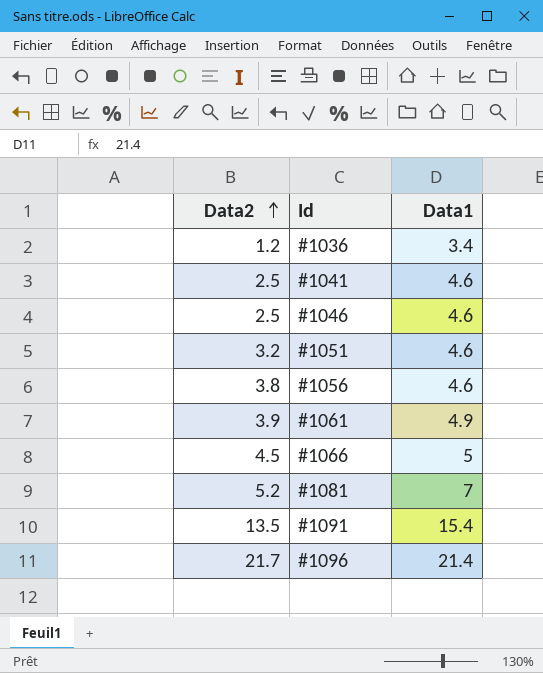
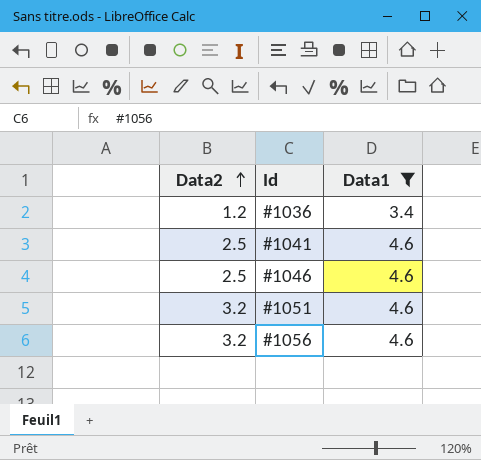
filter: none -> Data1 <= 4.6
#1056 | Data2: 3.8 -> 3.2

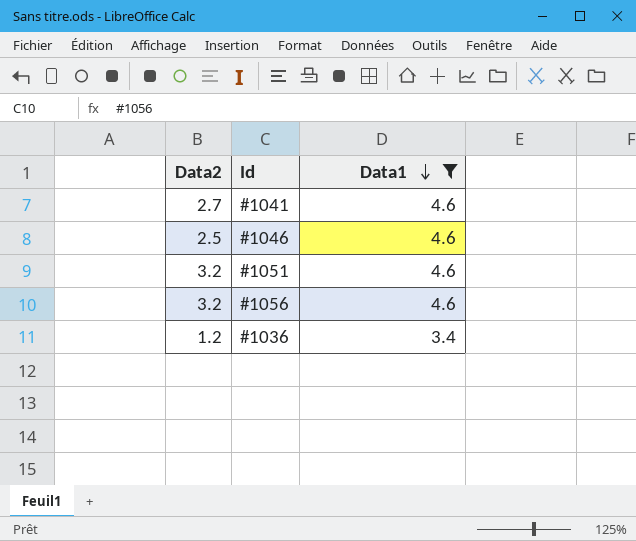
row order: Data2 ascending -> Data1 descending
#1041 | Data2: 2.5 -> 2.7

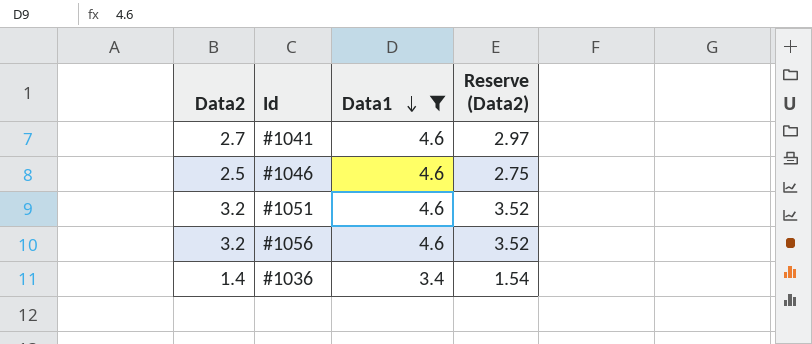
column Reserve (Data2) | formula: none -> [Data2] * 1.1
#1036 | Data2: 1.2 -> 1.4

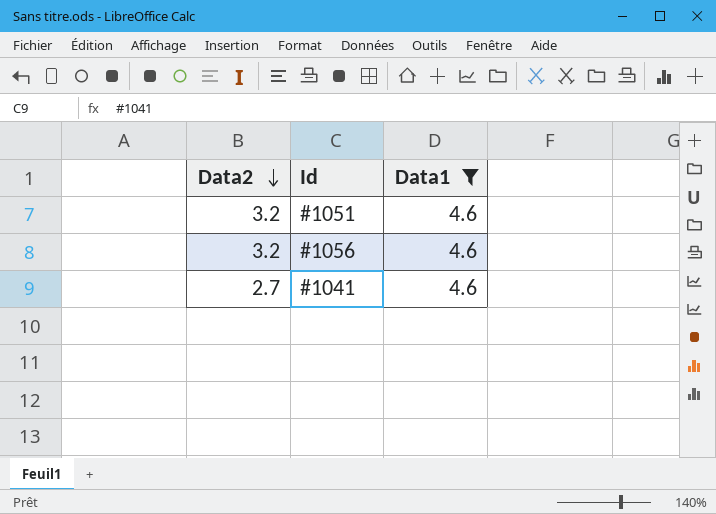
row order: Data1 descending -> Data2 descending
column Reserve (Data2) | formula: [Data2] * 1.1 -> none
row #1046: 2.5 | 4.6 | 2.75 -> none
row #1036: 1.4 | 3.4 | 1.54 -> none

